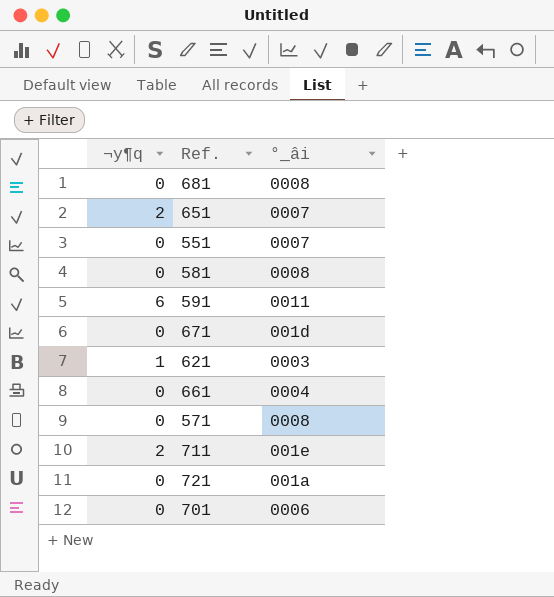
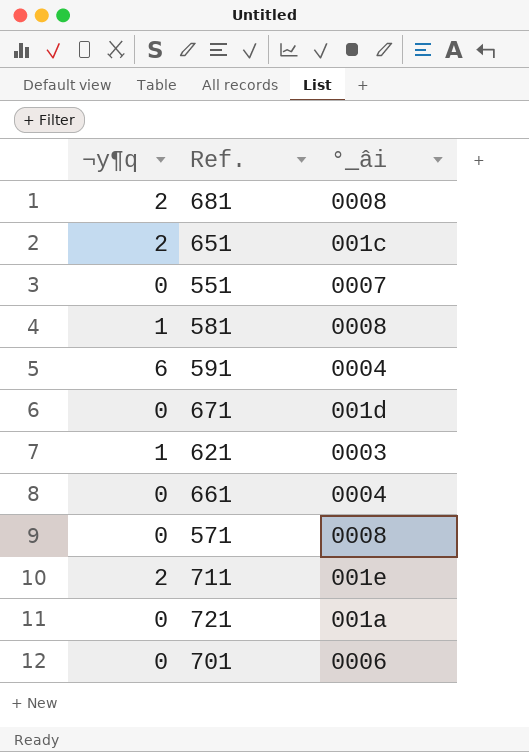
681 | ¬y¶q: 0 -> 2
651 | °_âi: 0007 -> 001c
581 | ¬y¶q: 0 -> 1
591 | °_âi: 0011 -> 0004

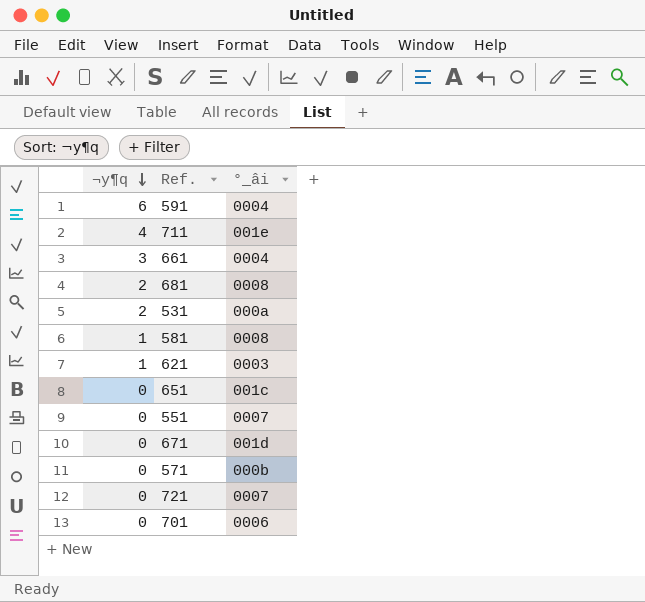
row order: none -> ¬y¶q descending
711 | ¬y¶q: 2 -> 4
661 | ¬y¶q: 0 -> 3
row 531: none -> 2 | 000a
651 | ¬y¶q: 2 -> 0
571 | °_âi: 0008 -> 000b
721 | °_âi: 001a -> 0007

